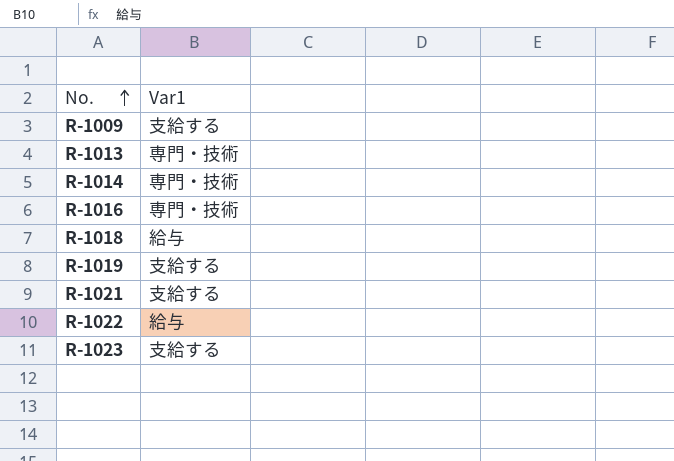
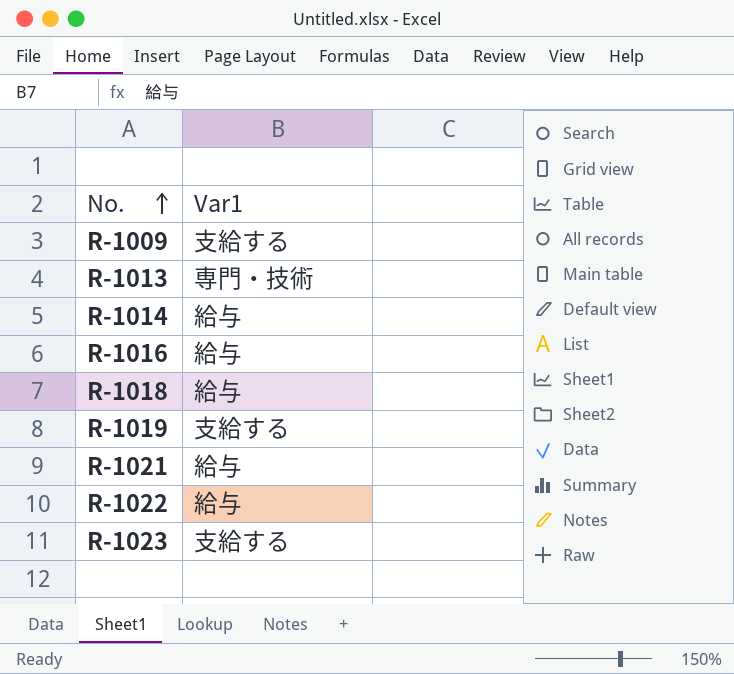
R-1014 | Var1: 専門・技術 -> 給与
R-1016 | Var1: 専門・技術 -> 給与
R-1021 | Var1: 支給する -> 給与

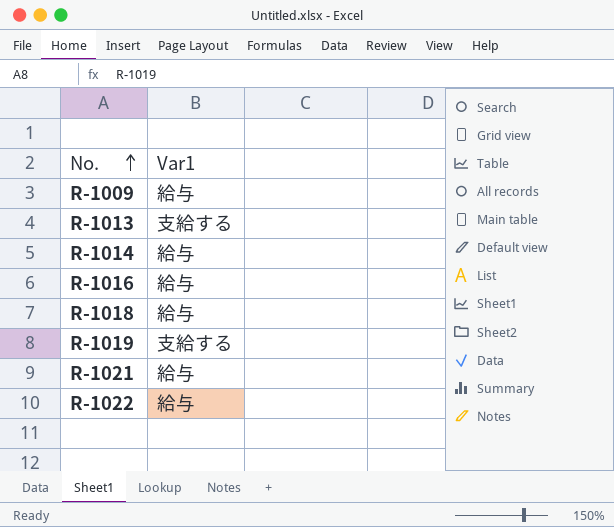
row R-1023: 支給する -> none
R-1009 | Var1: 支給する -> 給与
R-1013 | Var1: 専門・技術 -> 支給する

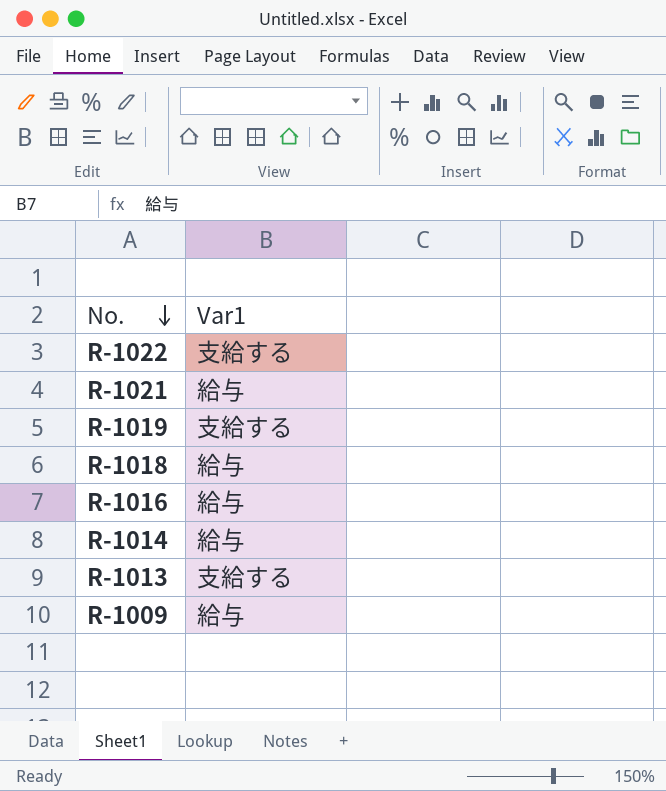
row order: No. ascending -> No. descending
R-1022 | Var1: 給与 -> 支給する

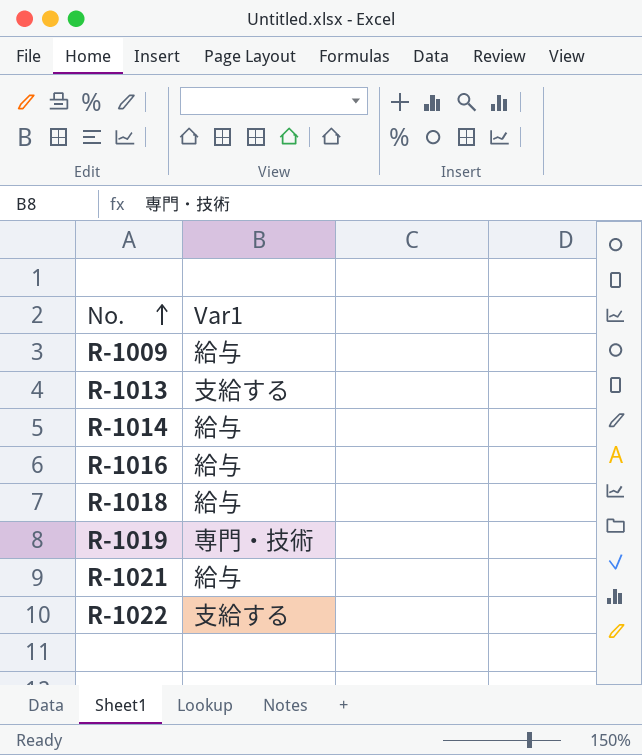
row order: No. descending -> No. ascending
R-1019 | Var1: 支給する -> 専門・技術

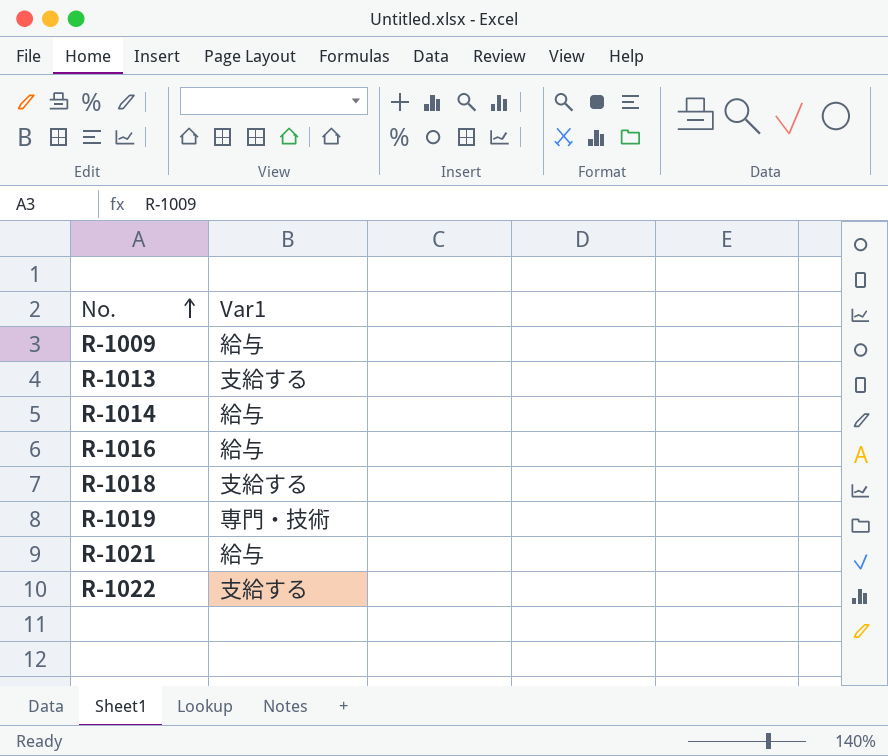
R-1018 | Var1: 給与 -> 支給する

